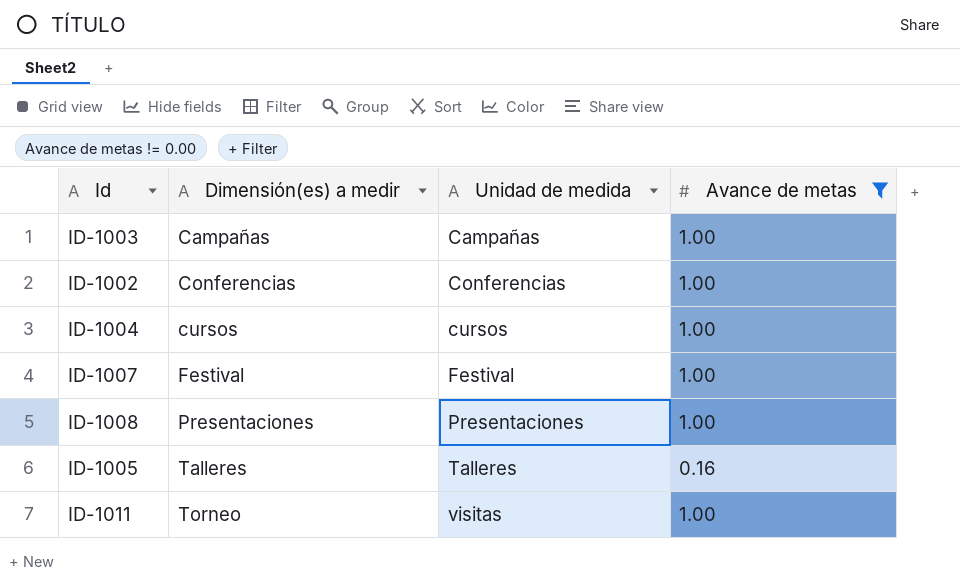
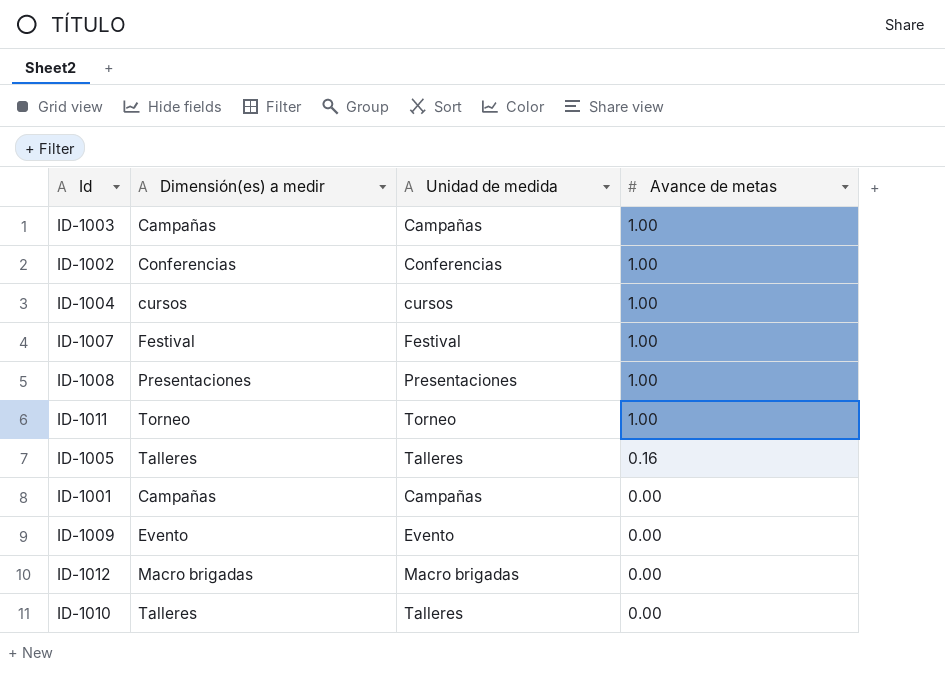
filter: Avance de metas != 0.00 -> none
row order: Dimensión(es) a medir ascending -> Avance de metas descending
ID-1011 | Unidad de medida: visitas -> Torneo

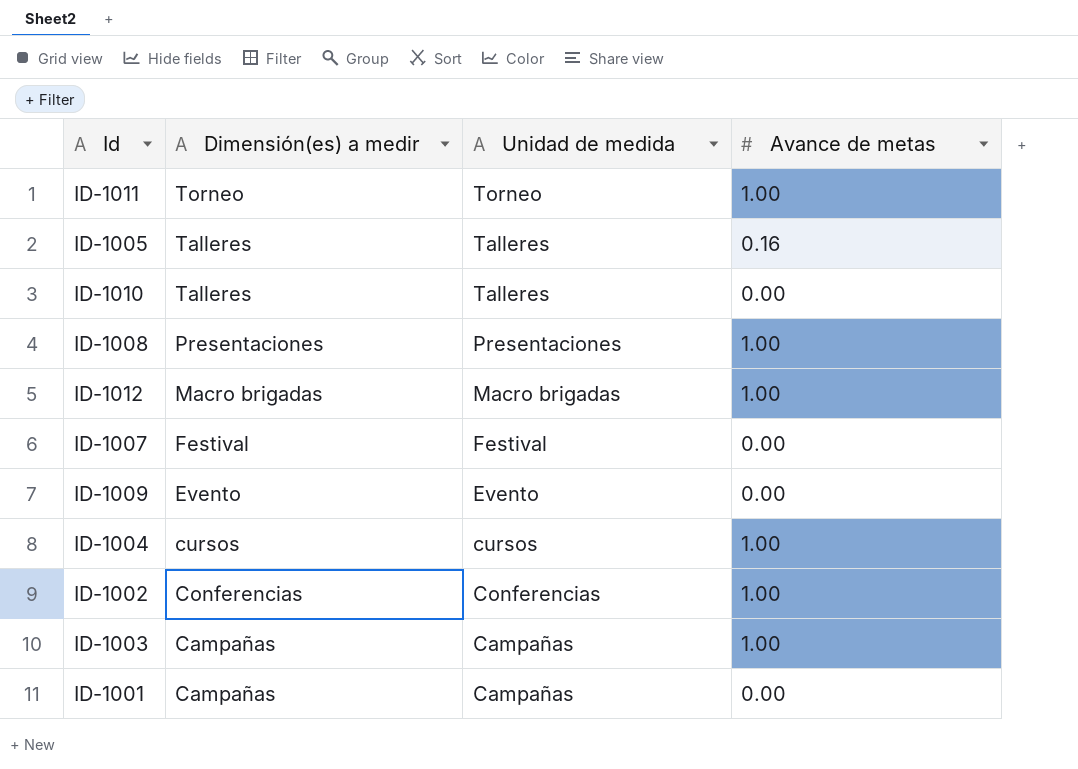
row order: Avance de metas descending -> Dimensión(es) a medir descending
ID-1012 | Avance de metas: 0.00 -> 1.00
ID-1007 | Avance de metas: 1.00 -> 0.00

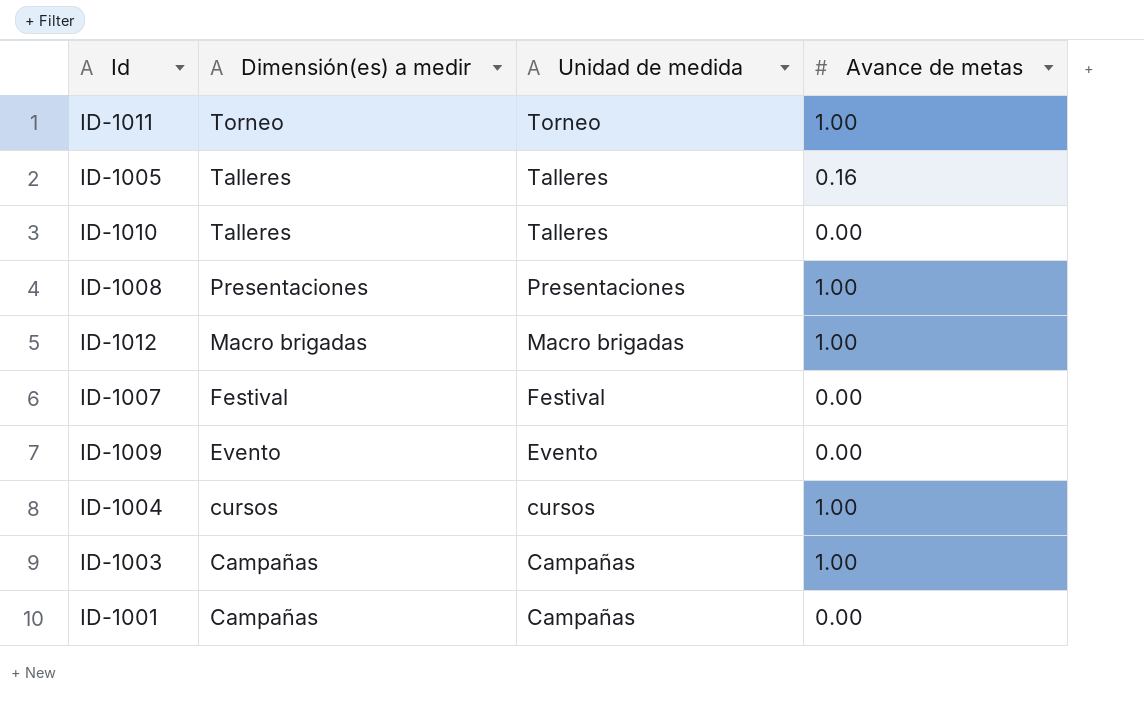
row ID-1002: Conferencias | Conferencias | 1.00 -> none

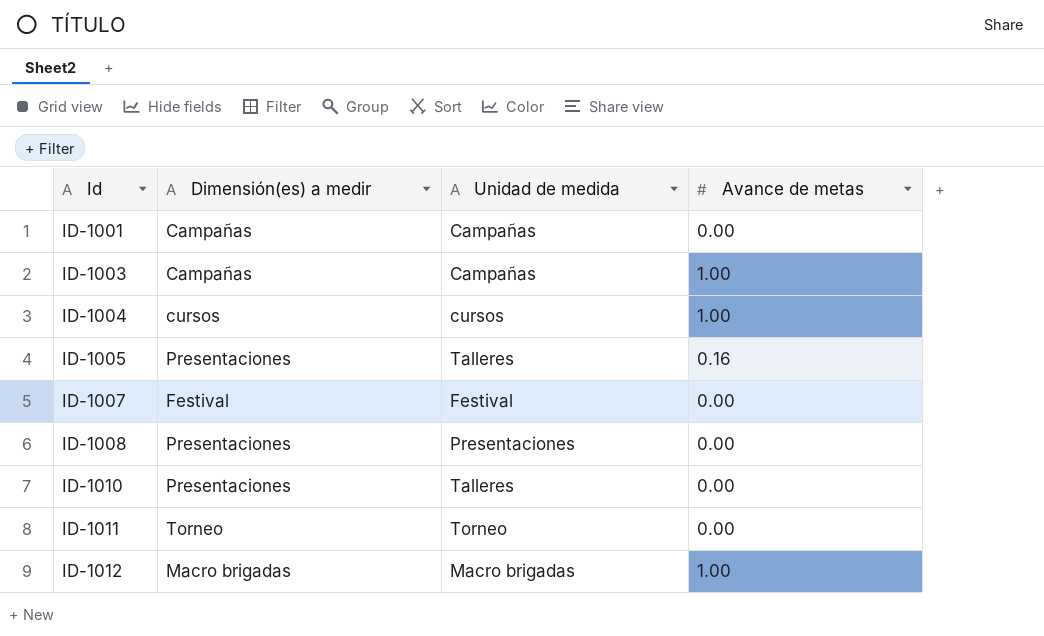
row order: Dimensión(es) a medir descending -> Id ascending
row ID-1009: Evento | Evento | 0.00 -> none
ID-1005 | Dimensión(es) a medir: Talleres -> Presentaciones
ID-1008 | Avance de metas: 1.00 -> 0.00
ID-1010 | Dimensión(es) a medir: Talleres -> Presentaciones
ID-1011 | Avance de metas: 1.00 -> 0.00

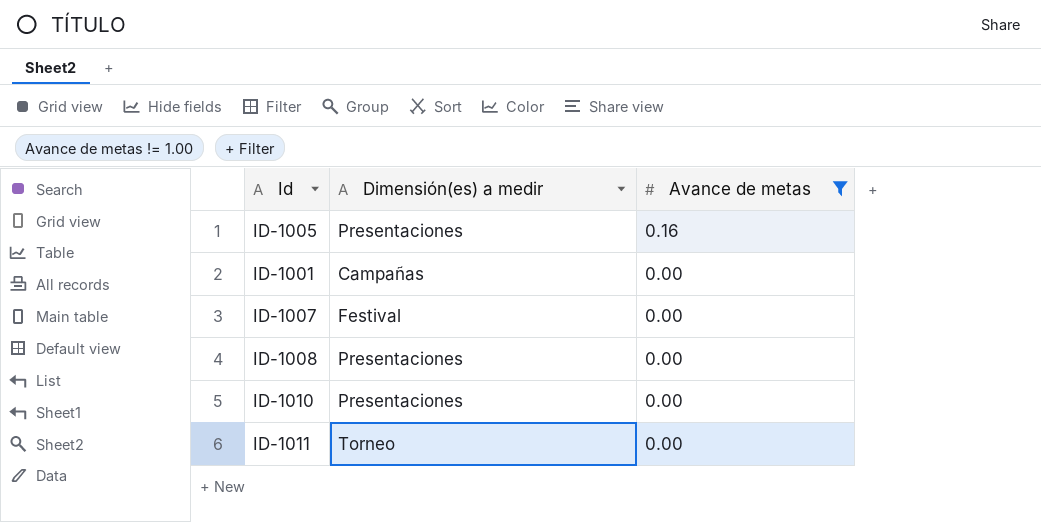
filter: none -> Avance de metas != 1.00
row order: Id ascending -> Avance de metas descending
column Unidad de medida | position: 3 -> none

